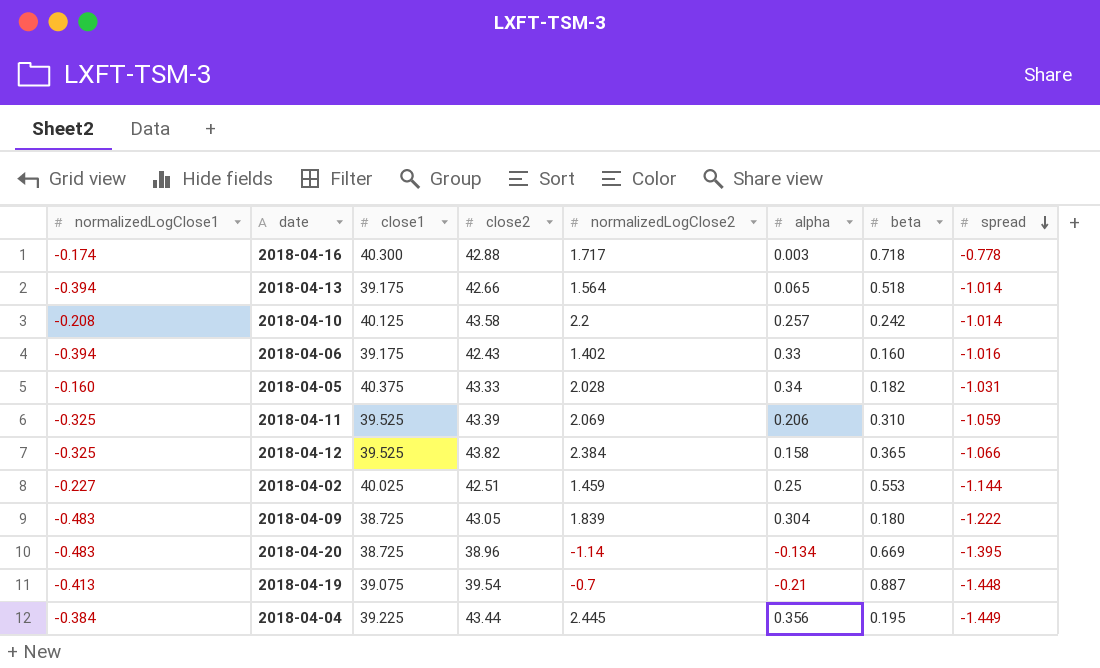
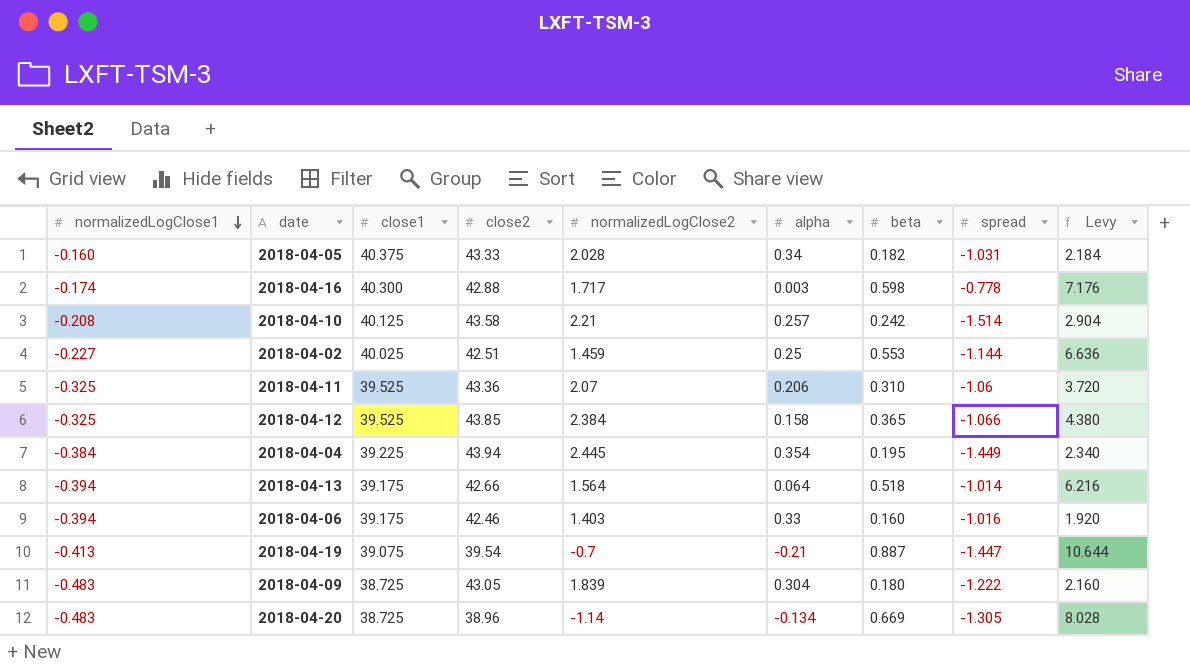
row order: spread descending -> normalizedLogClose1 descending
column Levy | formula: none -> [beta] * 12
2018-04-16 | beta: 0.718 -> 0.598
2018-04-10 | normalizedLogClose2: 2.2 -> 2.21
2018-04-10 | spread: -1.014 -> -1.514
2018-04-11 | close2: 43.39 -> 43.36
2018-04-11 | normalizedLogClose2: 2.069 -> 2.07
2018-04-11 | spread: -1.059 -> -1.06
2018-04-12 | close2: 43.82 -> 43.85
2018-04-04 | close2: 43.44 -> 43.94
2018-04-04 | alpha: 0.356 -> 0.354
2018-04-13 | alpha: 0.065 -> 0.064
2018-04-06 | close2: 42.43 -> 42.46
2018-04-06 | normalizedLogClose2: 1.402 -> 1.403
2018-04-19 | spread: -1.448 -> -1.447
2018-04-20 | spread: -1.395 -> -1.305

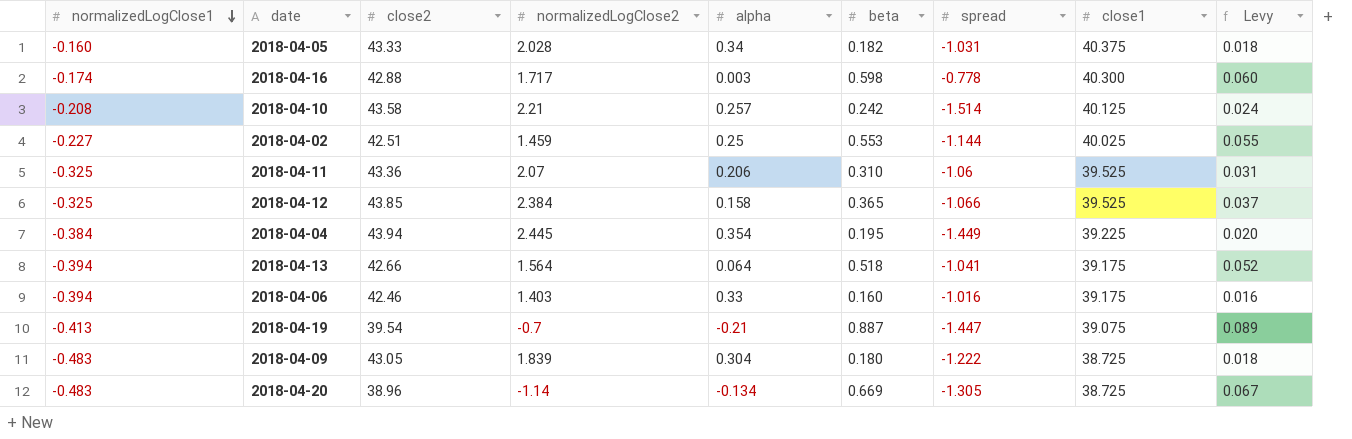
column close1 | position: 3 -> 8
column Levy | formula: [beta] * 12 -> [beta] * 0.1
2018-04-13 | spread: -1.014 -> -1.041

